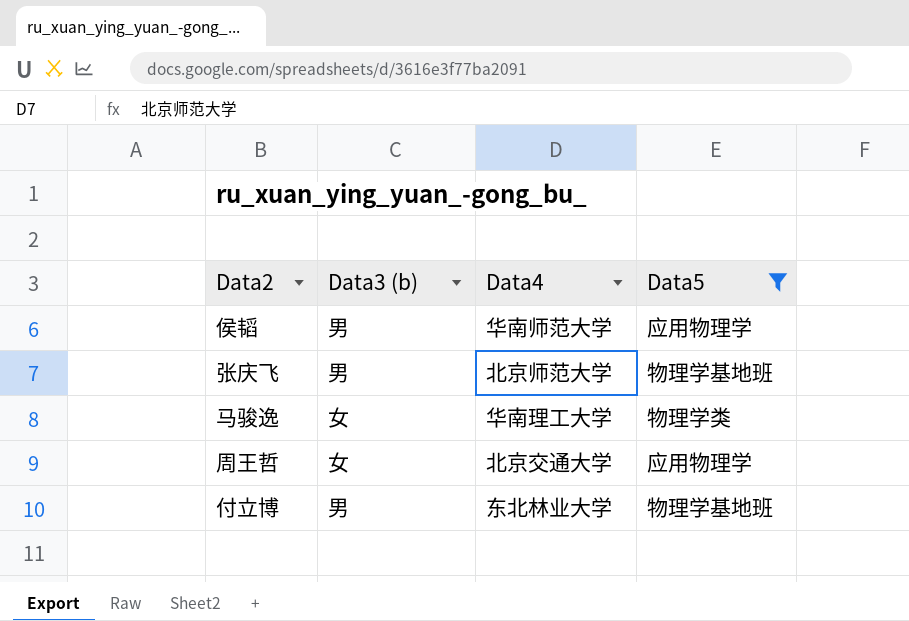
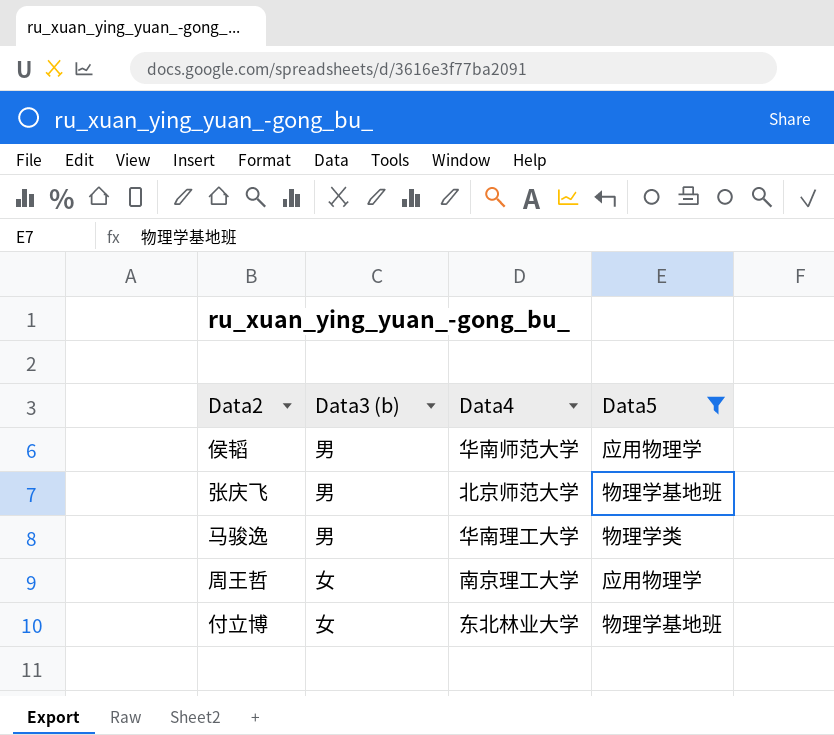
马骏逸 | Data3 (b): 女 -> 男
周王哲 | Data4: 北京交通大学 -> 南京理工大学
付立博 | Data3 (b): 男 -> 女

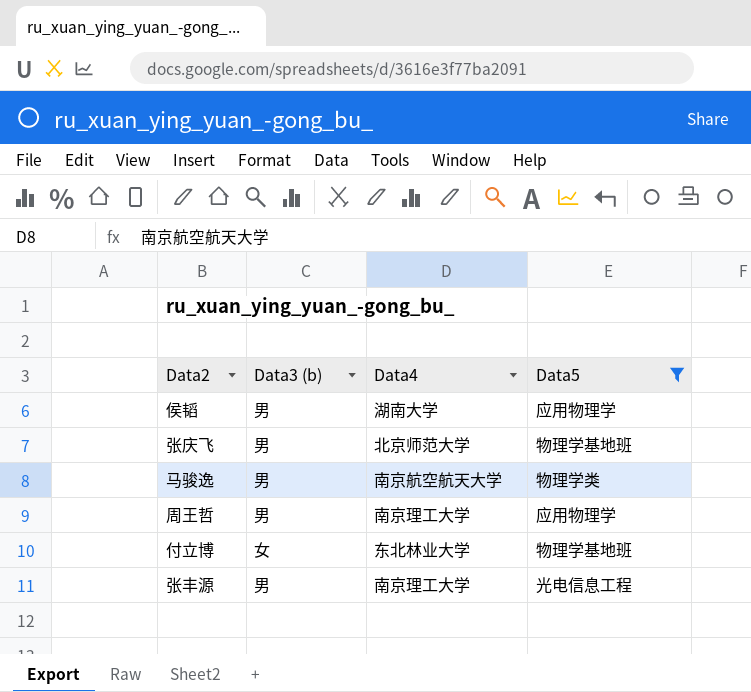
侯韬 | Data4: 华南师范大学 -> 湖南大学
马骏逸 | Data4: 华南理工大学 -> 南京航空航天大学
周王哲 | Data3 (b): 女 -> 男
row 张丰源: none -> 男 | 南京理工大学 | 光电信息工程

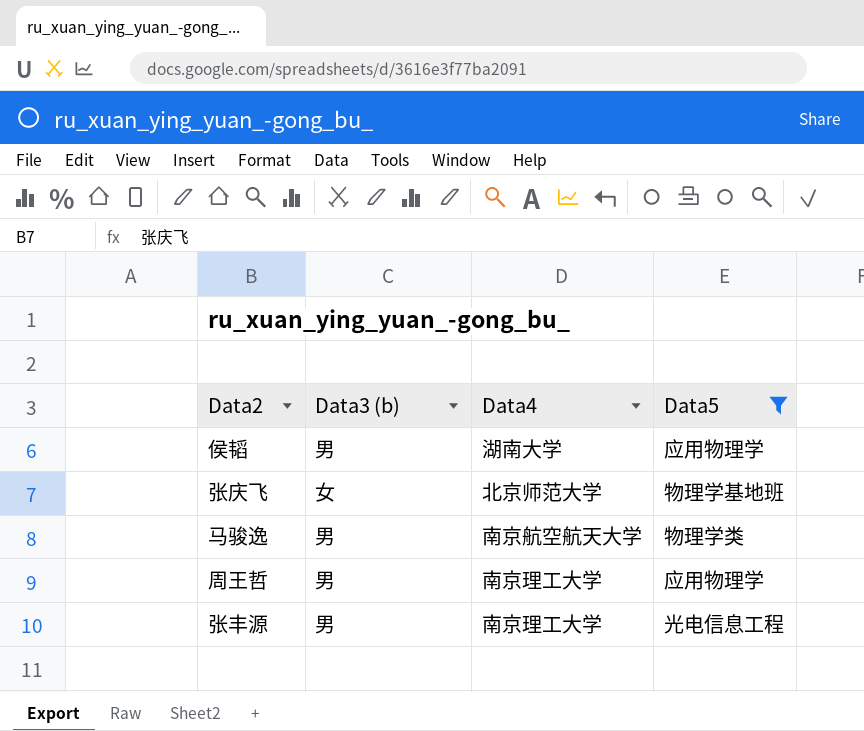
row 付立博: 女 | 东北林业大学 | 物理学基地班 -> none
张庆飞 | Data3 (b): 男 -> 女

